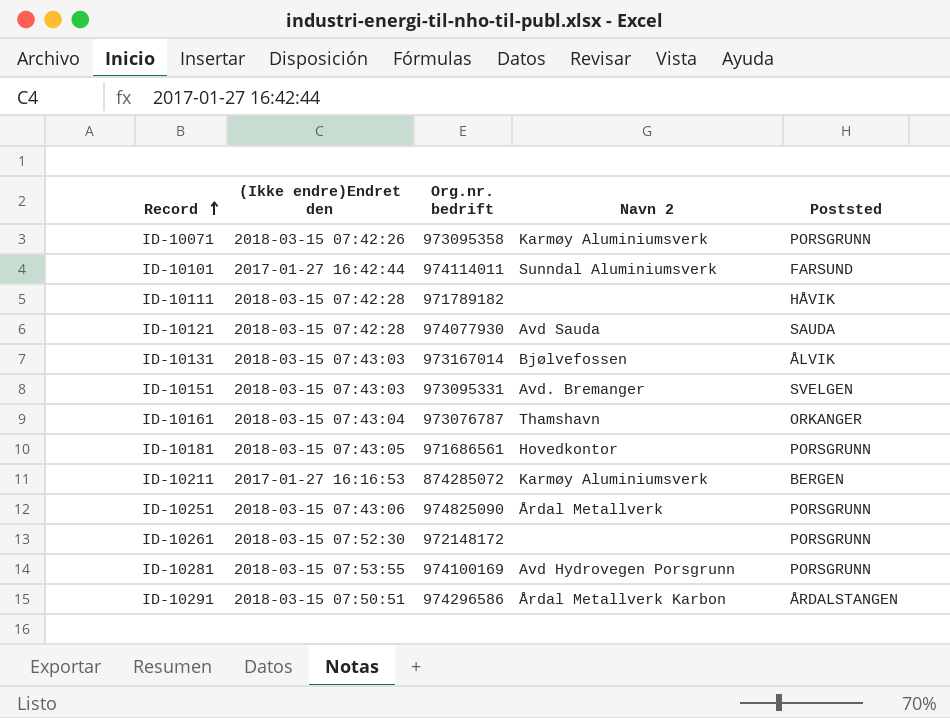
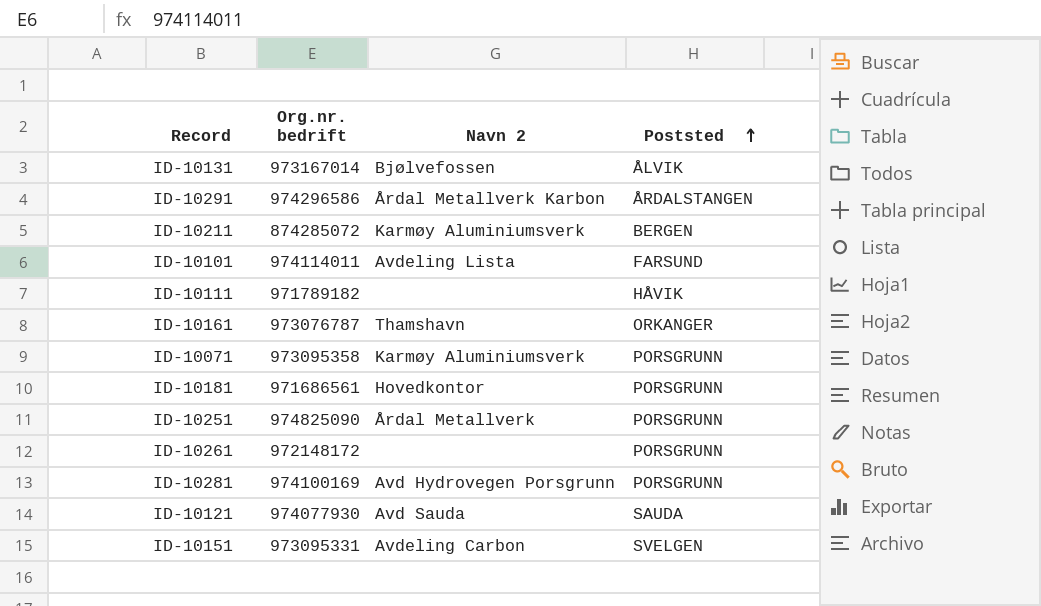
row order: Record ascending -> Poststed ascending
column (Ikke endre)Endret den | position: 2 -> none
ID-10101 | Navn 2: Sunndal Aluminiumsverk -> Avdeling Lista
ID-10151 | Navn 2: Avd. Bremanger -> Avdeling Carbon

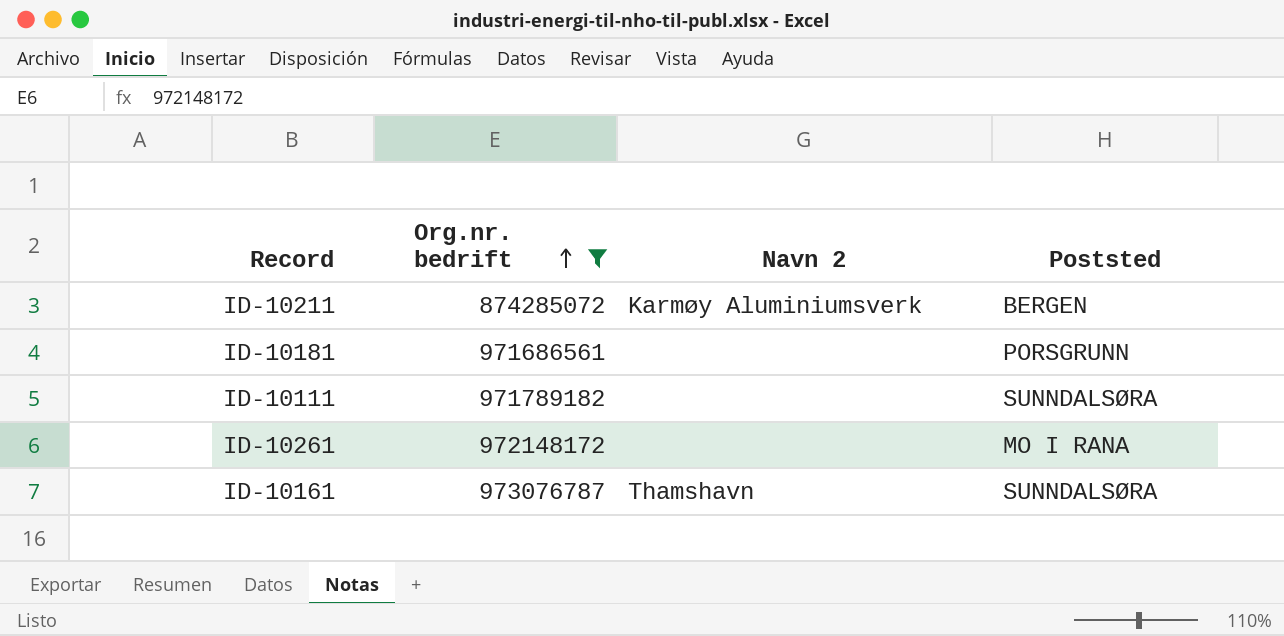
filter: none -> Org.nr. bedrift <= 973076787
row order: Poststed ascending -> Org.nr. bedrift ascending
ID-10181 | Navn 2: Hovedkontor -> none
ID-10111 | Poststed: HÅVIK -> SUNNDALSØRA
ID-10261 | Poststed: PORSGRUNN -> MO I RANA
ID-10161 | Poststed: ORKANGER -> SUNNDALSØRA

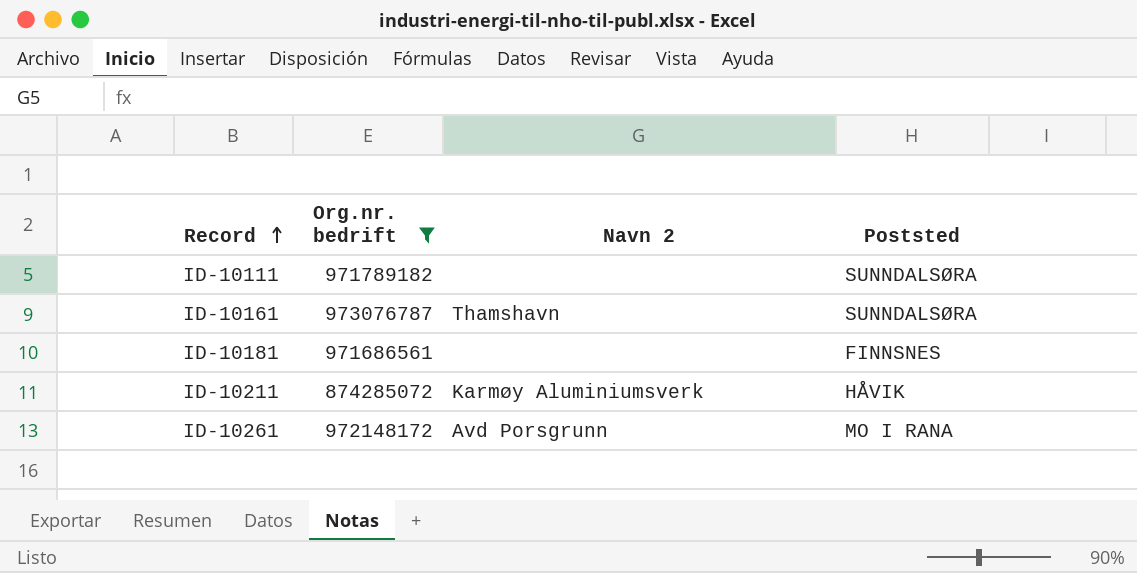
row order: Org.nr. bedrift ascending -> Record ascending
ID-10181 | Poststed: PORSGRUNN -> FINNSNES
ID-10211 | Poststed: BERGEN -> HÅVIK
ID-10261 | Navn 2: none -> Avd Porsgrunn

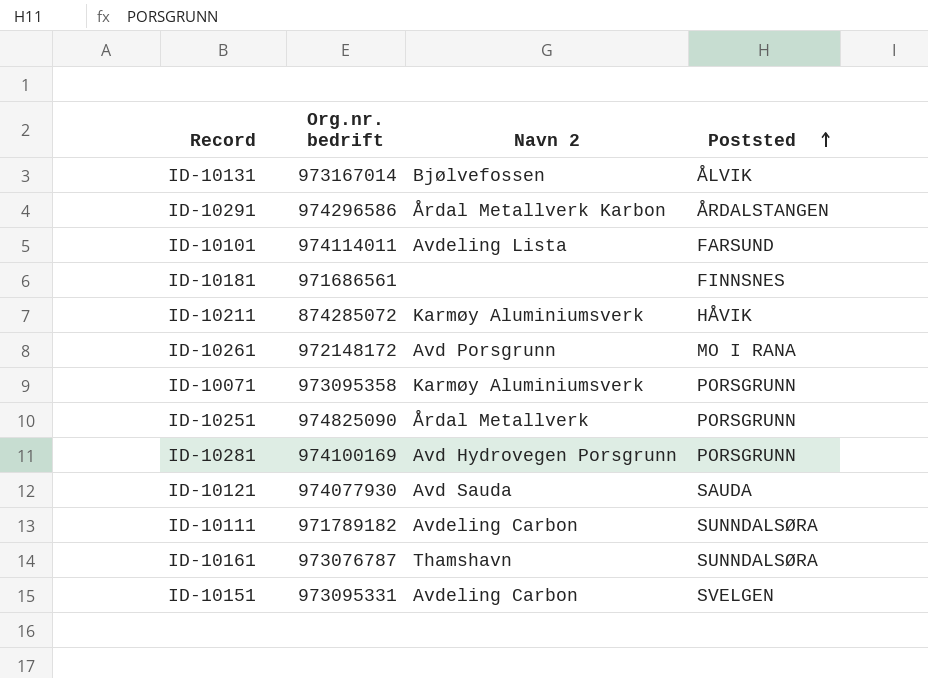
filter: Org.nr. bedrift <= 973076787 -> none
row order: Record ascending -> Poststed ascending
ID-10111 | Navn 2: none -> Avdeling Carbon

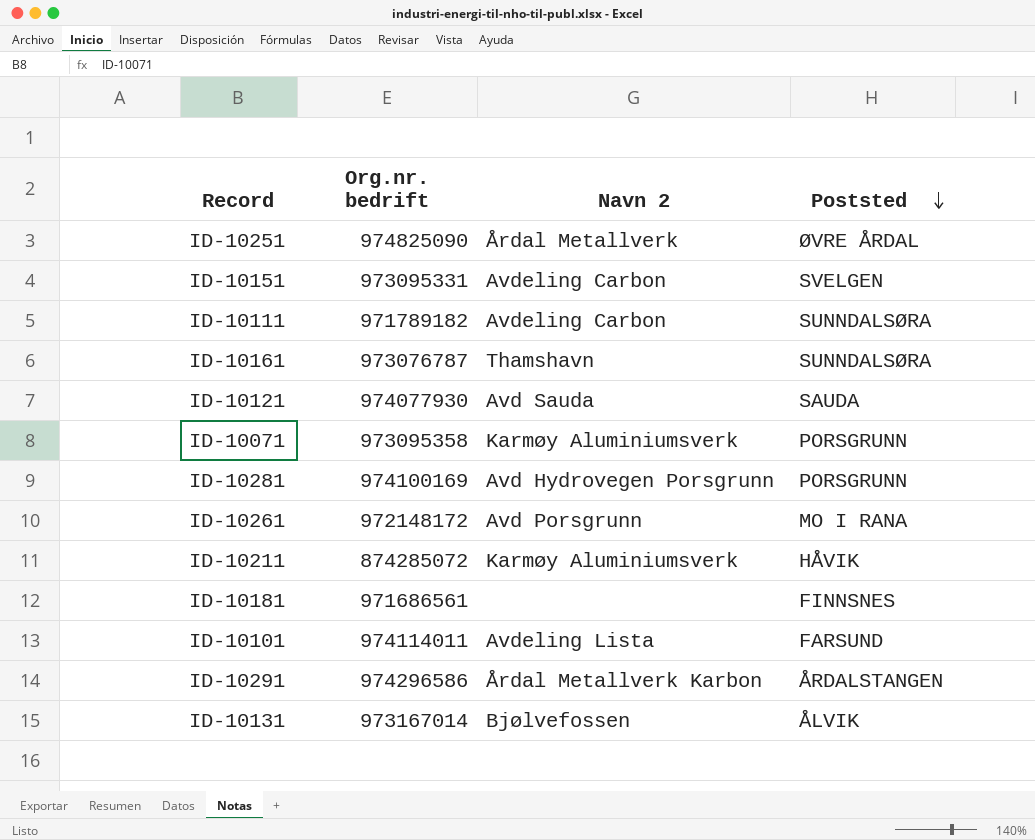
row order: Poststed ascending -> Poststed descending
ID-10251 | Poststed: PORSGRUNN -> ØVRE ÅRDAL

